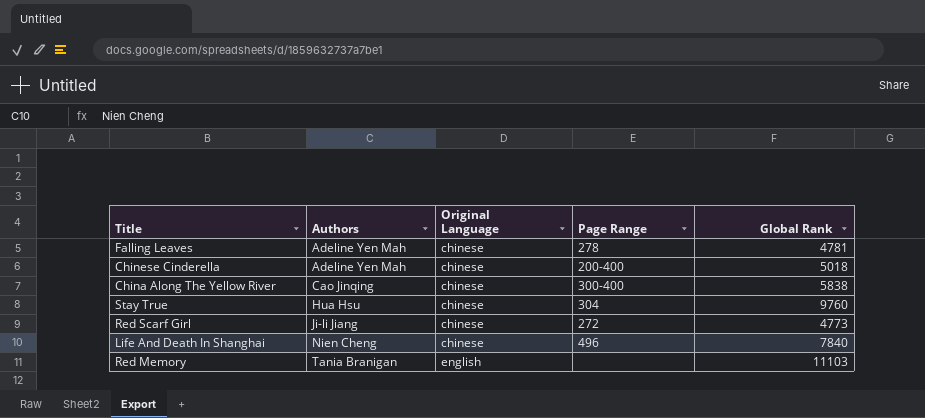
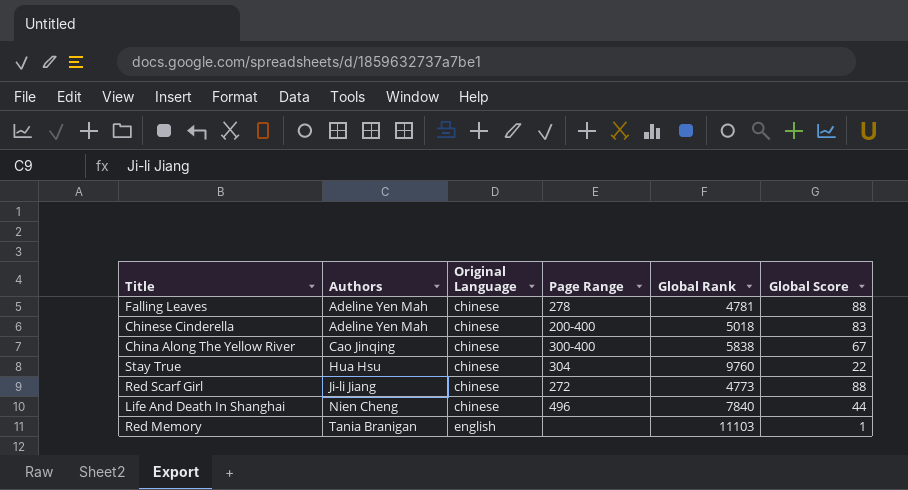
column Global Score | position: none -> 6

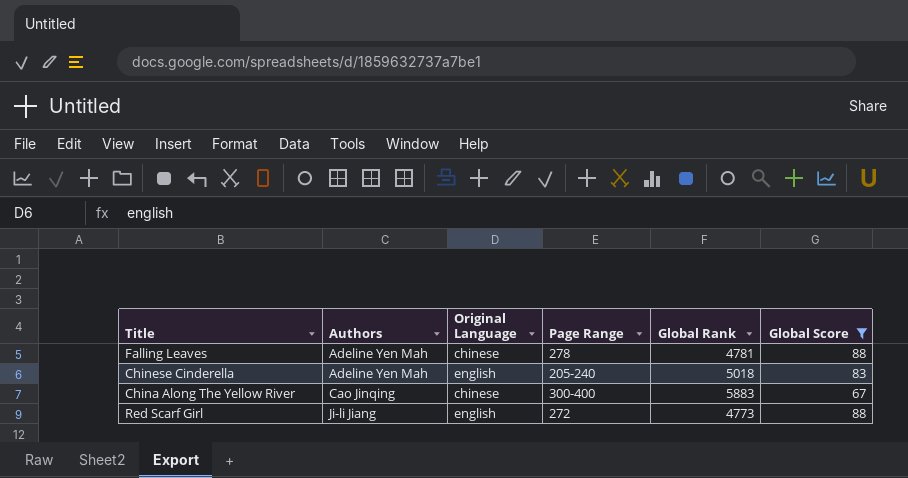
filter: none -> Global Score >= 67
Chinese Cinderella | Original Language: chinese -> english
Chinese Cinderella | Page Range: 200-400 -> 205-240
China Along The Yellow River | Global Rank: 5838 -> 5883
Red Scarf Girl | Original Language: chinese -> english

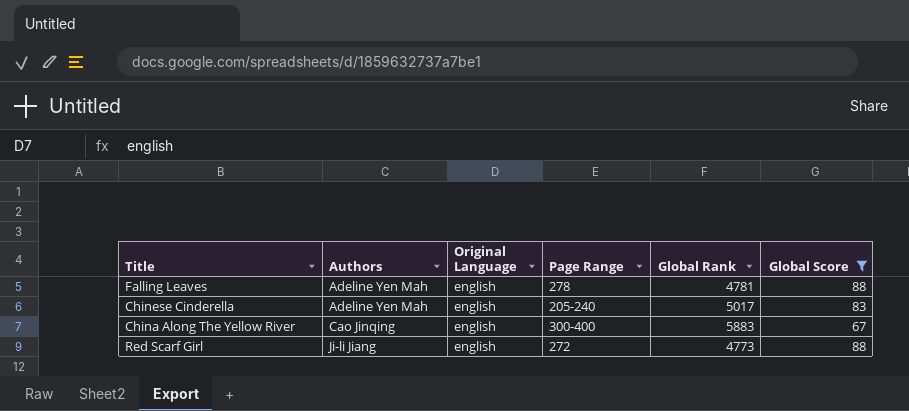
Falling Leaves | Original Language: chinese -> english
Chinese Cinderella | Global Rank: 5018 -> 5017
China Along The Yellow River | Original Language: chinese -> english

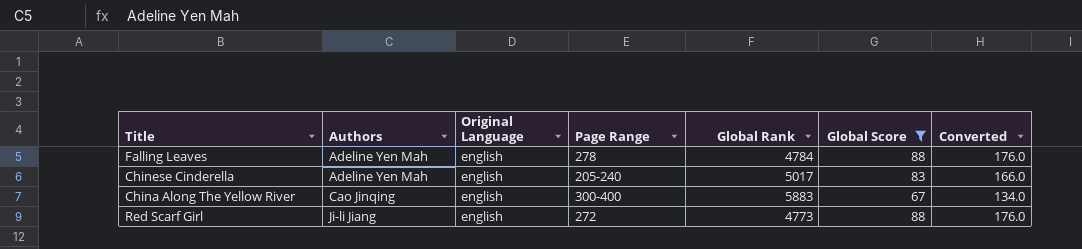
column Converted | formula: none -> [Global Score] * 2
Falling Leaves | Global Rank: 4781 -> 4784

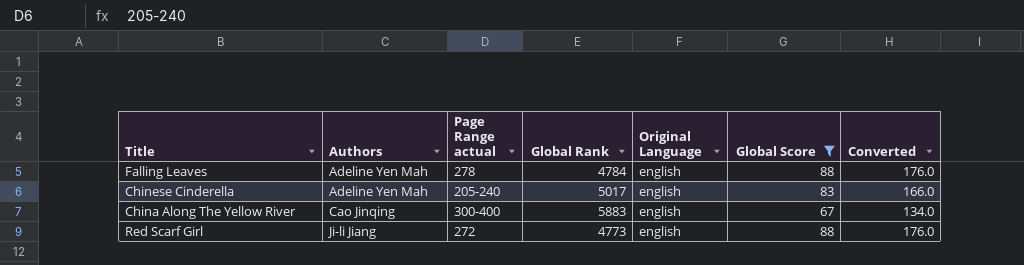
column name: Page Range -> Page Range actual
column Original Language | position: 3 -> 5

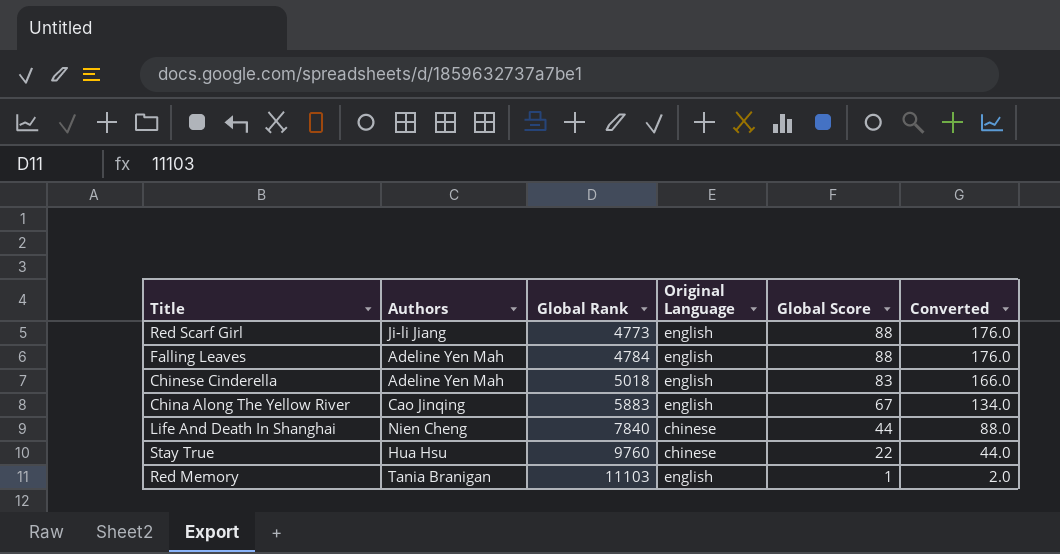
filter: Global Score >= 67 -> none
row order: Authors ascending -> Global Rank ascending
column Page Range actual | position: 3 -> none
Chinese Cinderella | Global Rank: 5017 -> 5018

